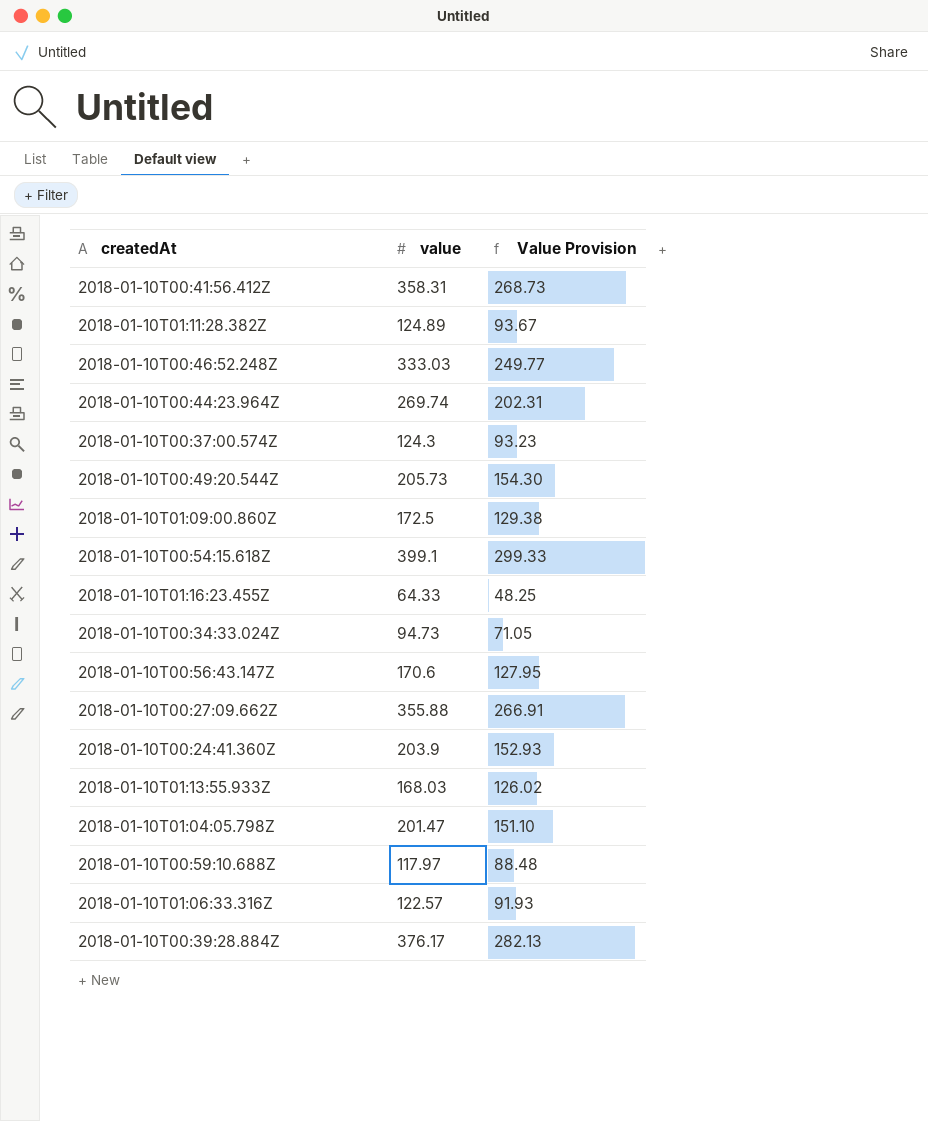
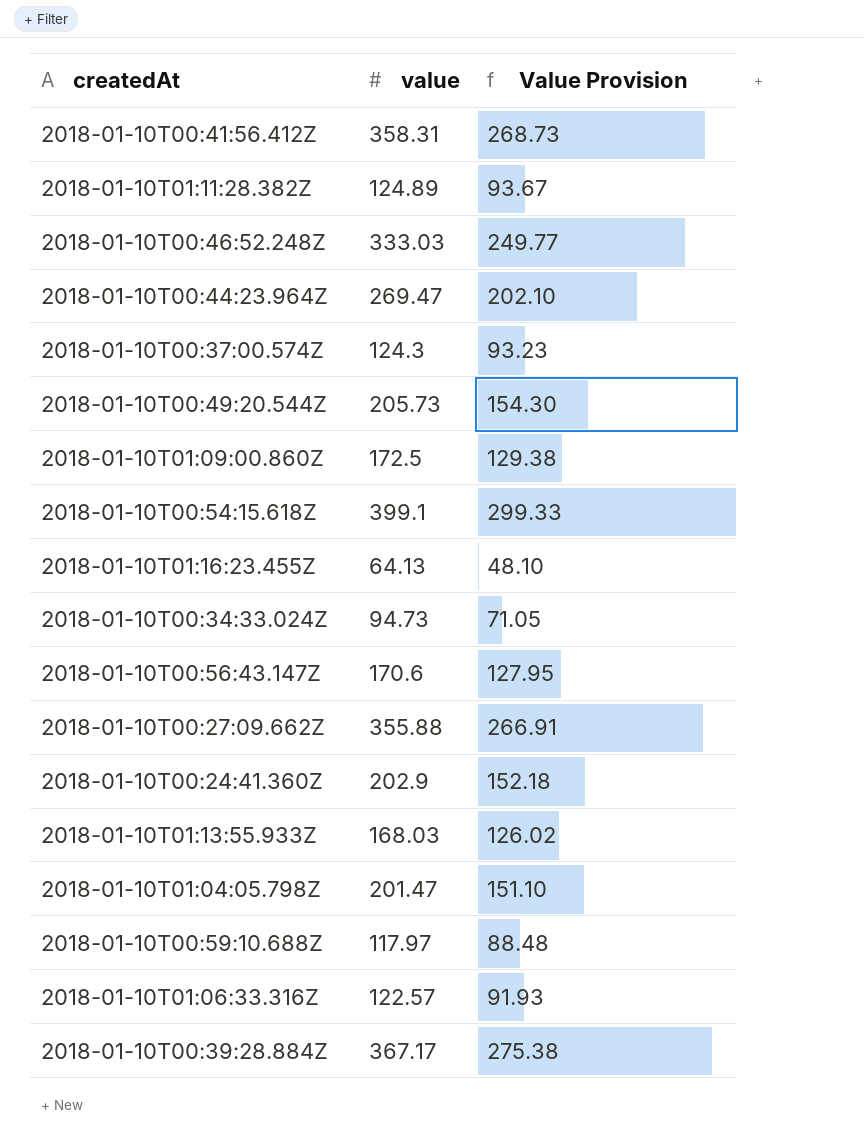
2018-01-10T00:44:23.964Z | value: 269.74 -> 269.47
2018-01-10T00:44:23.964Z | Value Provision: 202.31 -> 202.10
2018-01-10T01:16:23.455Z | value: 64.33 -> 64.13
2018-01-10T01:16:23.455Z | Value Provision: 48.25 -> 48.10
2018-01-10T00:24:41.360Z | value: 203.9 -> 202.9
2018-01-10T00:24:41.360Z | Value Provision: 152.93 -> 152.18
2018-01-10T00:39:28.884Z | value: 376.17 -> 367.17
2018-01-10T00:39:28.884Z | Value Provision: 282.13 -> 275.38

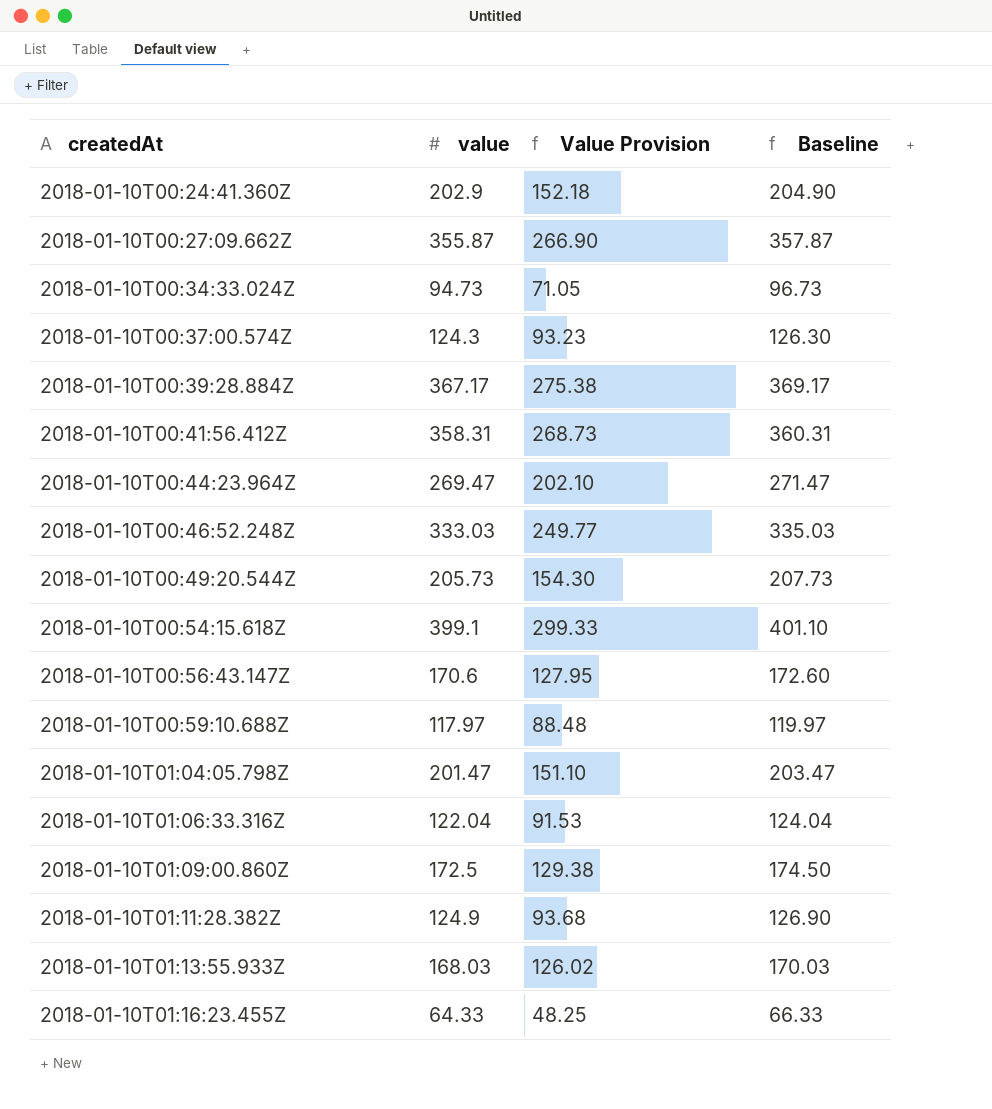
row order: none -> createdAt ascending
column Baseline | formula: none -> [value] + 2
2018-01-10T00:27:09.662Z | value: 355.88 -> 355.87
2018-01-10T00:27:09.662Z | Value Provision: 266.91 -> 266.90
2018-01-10T01:06:33.316Z | value: 122.57 -> 122.04
2018-01-10T01:06:33.316Z | Value Provision: 91.93 -> 91.53
2018-01-10T01:11:28.382Z | value: 124.89 -> 124.9
2018-01-10T01:11:28.382Z | Value Provision: 93.67 -> 93.68
2018-01-10T01:16:23.455Z | value: 64.13 -> 64.33
2018-01-10T01:16:23.455Z | Value Provision: 48.10 -> 48.25

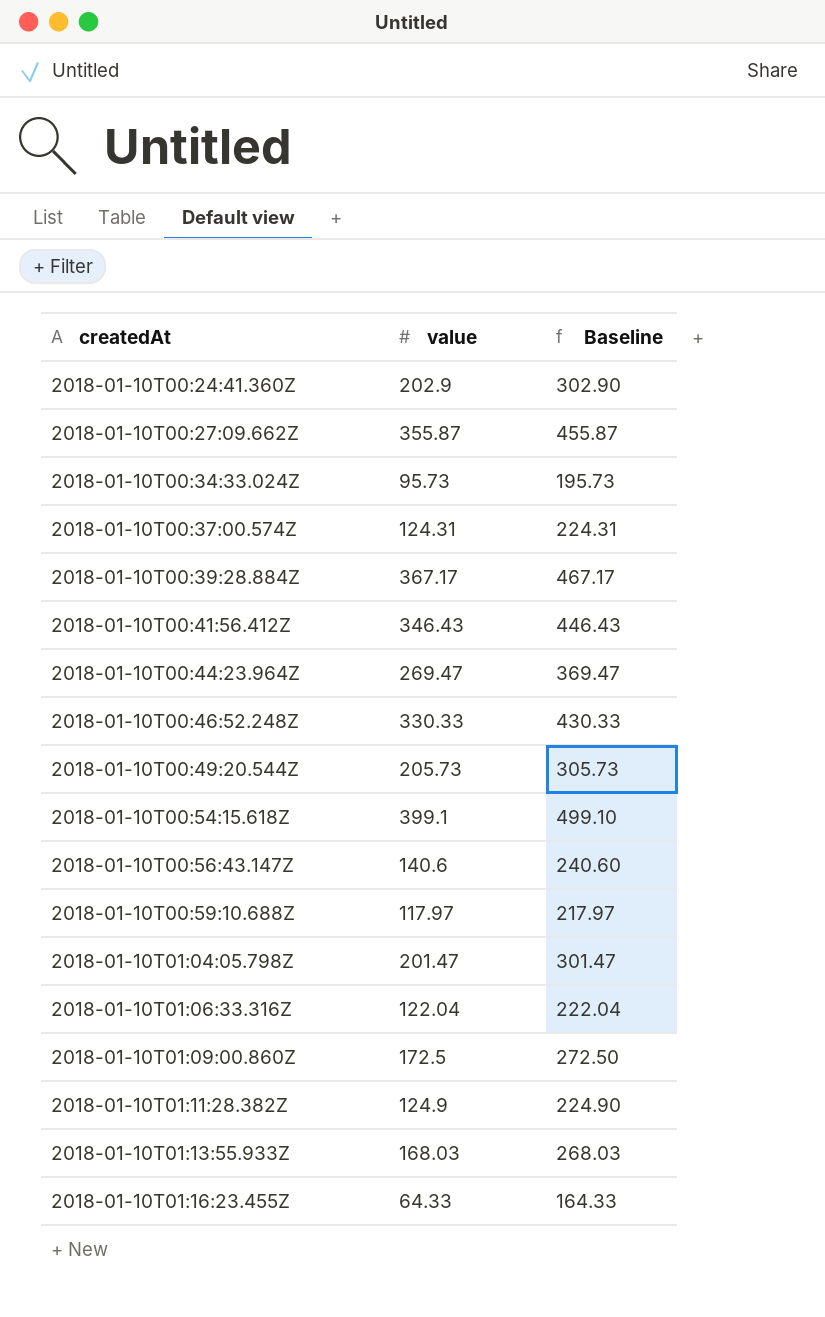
column Value Provision | formula: [value] * 0.75 -> none
column Baseline | formula: [value] + 2 -> [value] + 100
2018-01-10T00:34:33.024Z | value: 94.73 -> 95.73
2018-01-10T00:37:00.574Z | value: 124.3 -> 124.31
2018-01-10T00:41:56.412Z | value: 358.31 -> 346.43
2018-01-10T00:46:52.248Z | value: 333.03 -> 330.33
2018-01-10T00:56:43.147Z | value: 170.6 -> 140.6

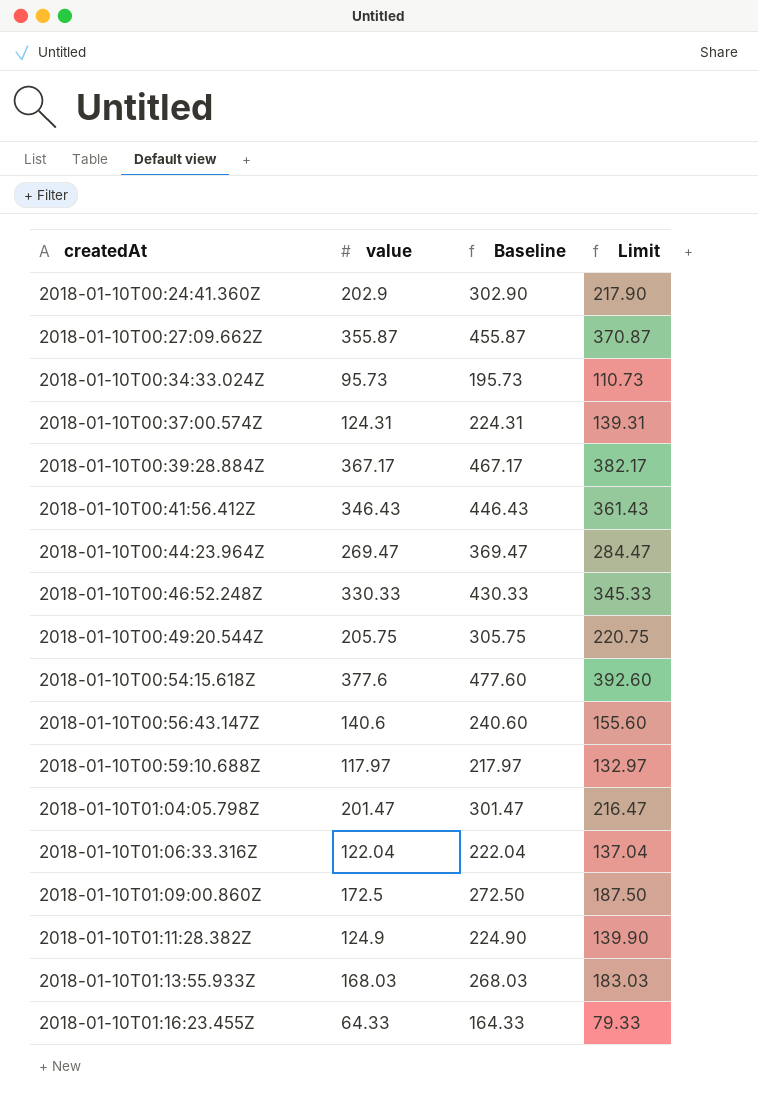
column Limit | formula: none -> [value] + 15
2018-01-10T00:49:20.544Z | value: 205.73 -> 205.75
2018-01-10T00:49:20.544Z | Baseline: 305.73 -> 305.75
2018-01-10T00:54:15.618Z | value: 399.1 -> 377.6
2018-01-10T00:54:15.618Z | Baseline: 499.10 -> 477.60

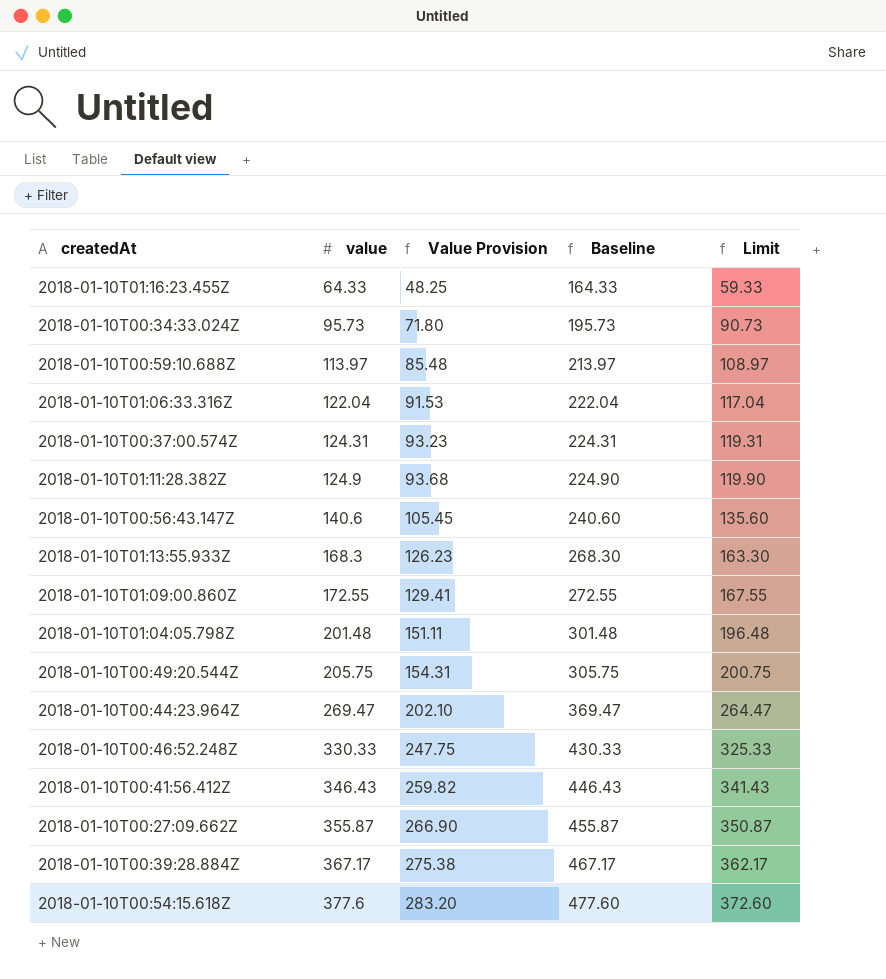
row order: createdAt ascending -> value ascending
column Value Provision | formula: none -> [value] * 0.75
column Limit | formula: [value] + 15 -> [value] - 5
row 2018-01-10T00:24:41.360Z: 202.9 | 302.90 | 217.90 -> none
2018-01-10T00:59:10.688Z | value: 117.97 -> 113.97
2018-01-10T00:59:10.688Z | Baseline: 217.97 -> 213.97
2018-01-10T01:13:55.933Z | value: 168.03 -> 168.3
2018-01-10T01:13:55.933Z | Baseline: 268.03 -> 268.30
2018-01-10T01:09:00.860Z | value: 172.5 -> 172.55
2018-01-10T01:09:00.860Z | Baseline: 272.50 -> 272.55
2018-01-10T01:04:05.798Z | value: 201.47 -> 201.48
2018-01-10T01:04:05.798Z | Baseline: 301.47 -> 301.48

